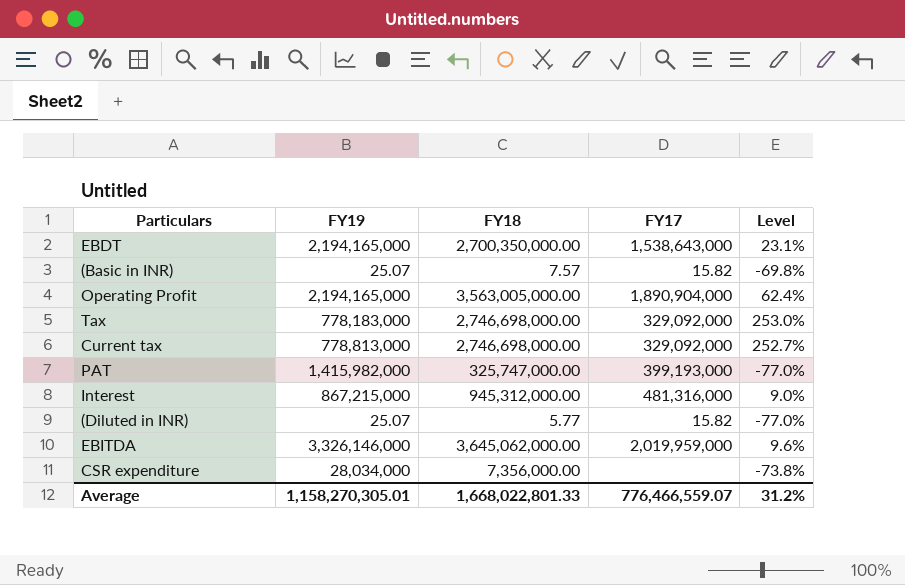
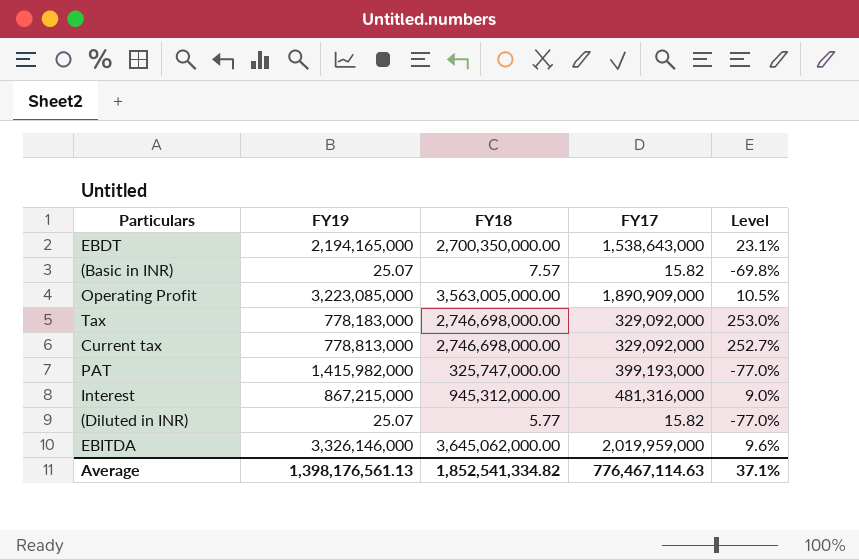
row CSR expenditure: 28,034,000 | 7,356,000.00 | none | -73.8% -> none
Operating Profit | FY19: 2,194,165,000 -> 3,223,085,000
Operating Profit | FY17: 1,890,904,000 -> 1,890,909,000
Operating Profit | Level: 62.4% -> 10.5%
Average | FY19: 1,158,270,305.01 -> 1,398,176,561.13
Average | FY18: 1,668,022,801.33 -> 1,852,541,334.82
Average | FY17: 776,466,559.07 -> 776,467,114.63
Average | Level: 31.2% -> 37.1%

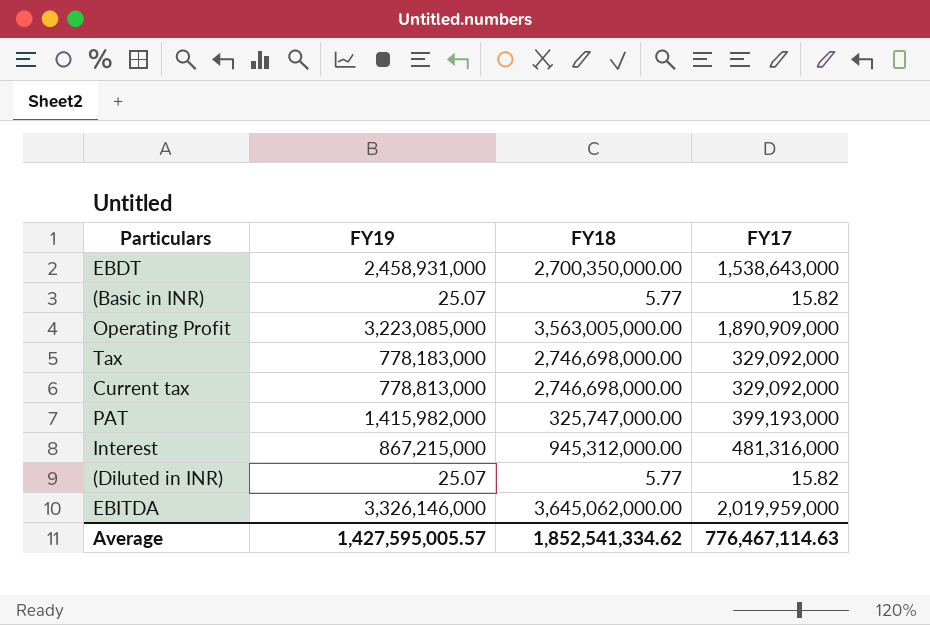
column Level | formula: ([FY18] - [FY19]) / [FY19] -> none
EBDT | FY19: 2,194,165,000 -> 2,458,931,000
(Basic in INR) | FY18: 7.57 -> 5.77
Average | FY19: 1,398,176,561.13 -> 1,427,595,005.57
Average | FY18: 1,852,541,334.82 -> 1,852,541,334.62

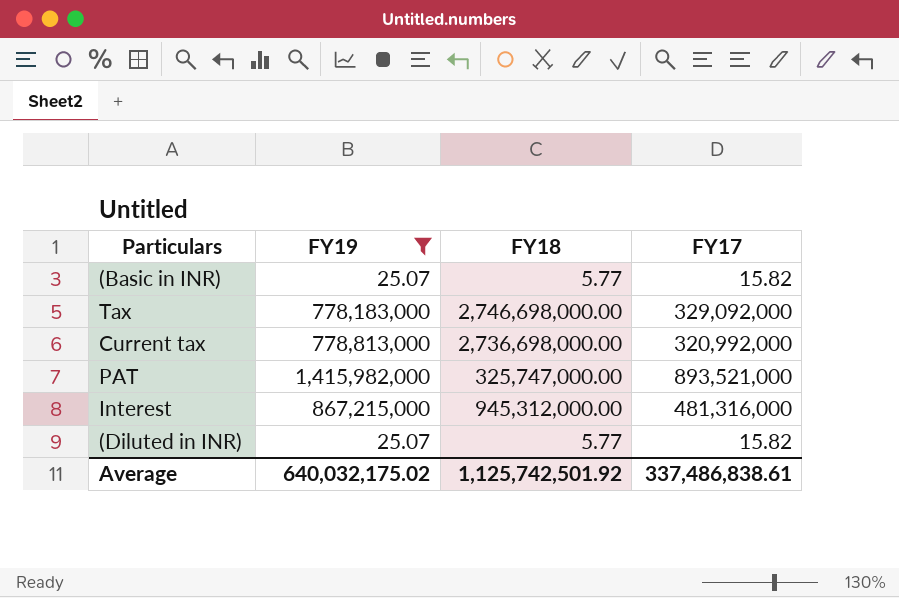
filter: none -> FY19 <= 1,415,982,000
Current tax | FY18: 2,746,698,000.00 -> 2,736,698,000.00
Current tax | FY17: 329,092,000 -> 320,992,000
PAT | FY17: 399,193,000 -> 893,521,000
Average | FY19: 1,427,595,005.57 -> 640,032,175.02
Average | FY18: 1,852,541,334.62 -> 1,125,742,501.92
Average | FY17: 776,467,114.63 -> 337,486,838.61

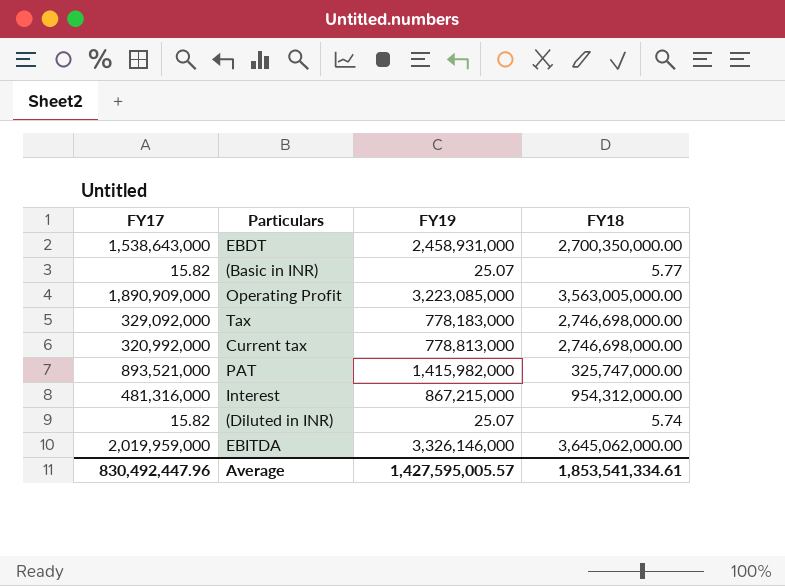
filter: FY19 <= 1,415,982,000 -> none
column FY17 | position: 4 -> 1
Current tax | FY18: 2,736,698,000.00 -> 2,746,698,000.00
Interest | FY18: 945,312,000.00 -> 954,312,000.00
(Diluted in INR) | FY18: 5.77 -> 5.74
Average | FY17: 337,486,838.61 -> 830,492,447.96
Average | FY19: 640,032,175.02 -> 1,427,595,005.57
Average | FY18: 1,125,742,501.92 -> 1,853,541,334.61

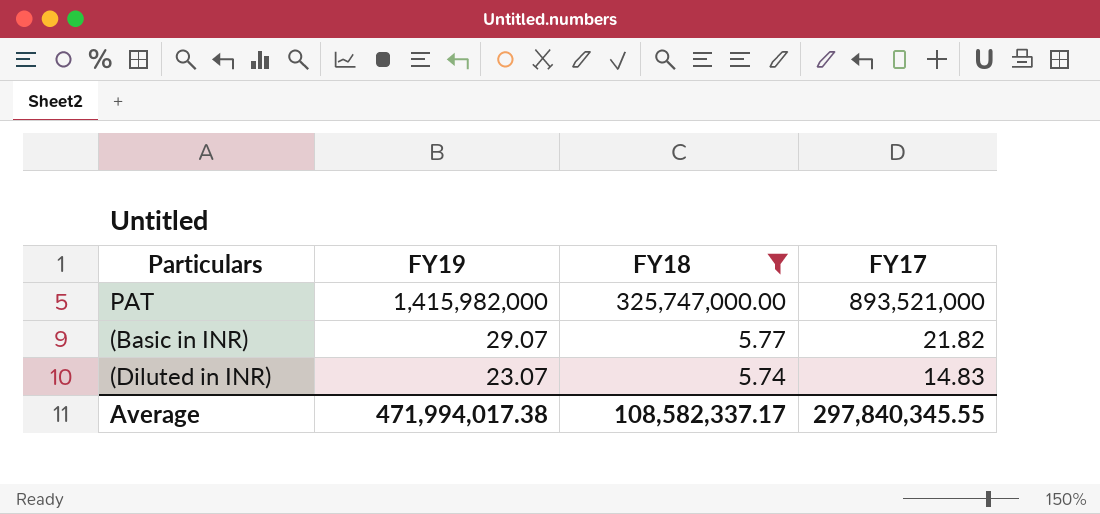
filter: none -> FY18 <= 325,747,000.00
row order: none -> FY19 descending
column FY17 | position: 1 -> 4
(Basic in INR) | FY19: 25.07 -> 29.07
(Basic in INR) | FY17: 15.82 -> 21.82
(Diluted in INR) | FY19: 25.07 -> 23.07
(Diluted in INR) | FY17: 15.82 -> 14.83
Average | FY19: 1,427,595,005.57 -> 471,994,017.38
Average | FY18: 1,853,541,334.61 -> 108,582,337.17
Average | FY17: 830,492,447.96 -> 297,840,345.55

